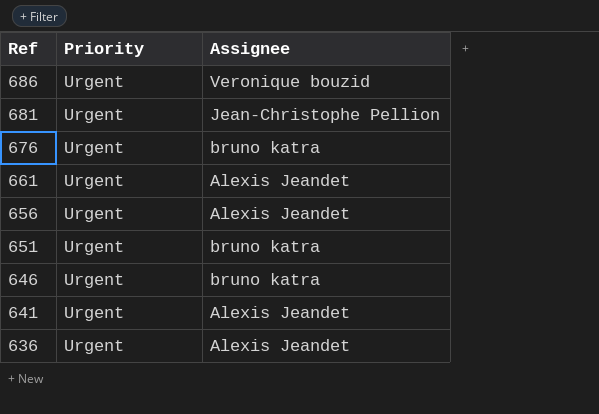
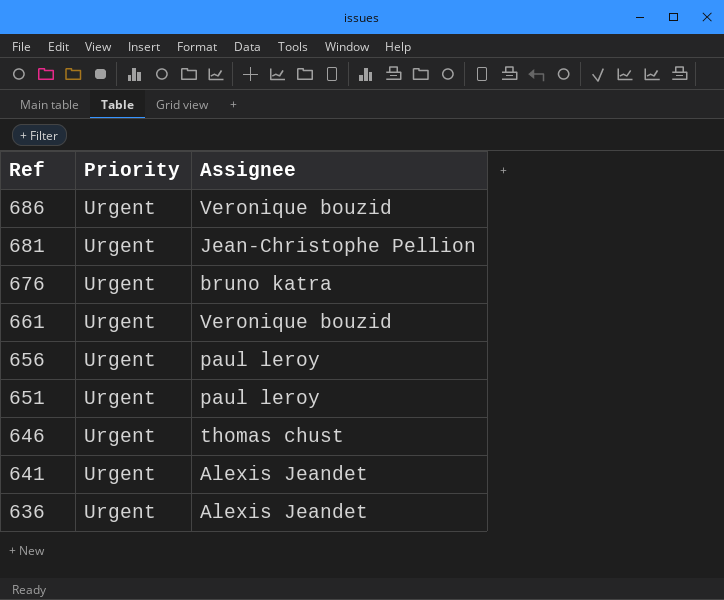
661 | Assignee: Alexis Jeandet -> Veronique bouzid
656 | Assignee: Alexis Jeandet -> paul leroy
651 | Assignee: bruno katra -> paul leroy
646 | Assignee: bruno katra -> thomas chust

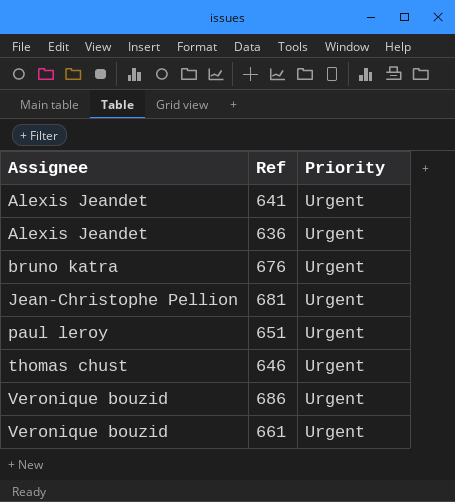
row order: Ref descending -> Assignee ascending
column Assignee | position: 3 -> 1
row 656: Urgent | paul leroy -> none

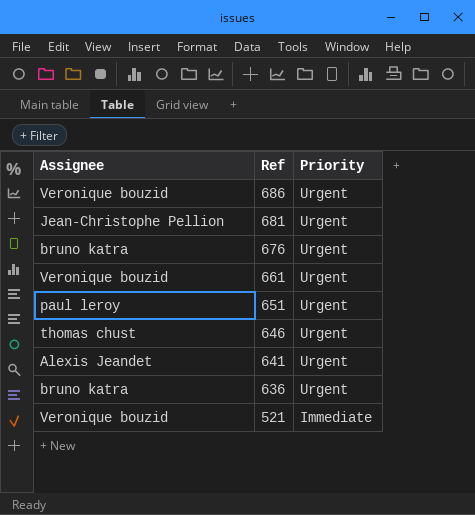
row order: Assignee ascending -> Ref descending
636 | Assignee: Alexis Jeandet -> bruno katra
row 521: none -> Veronique bouzid | Immediate

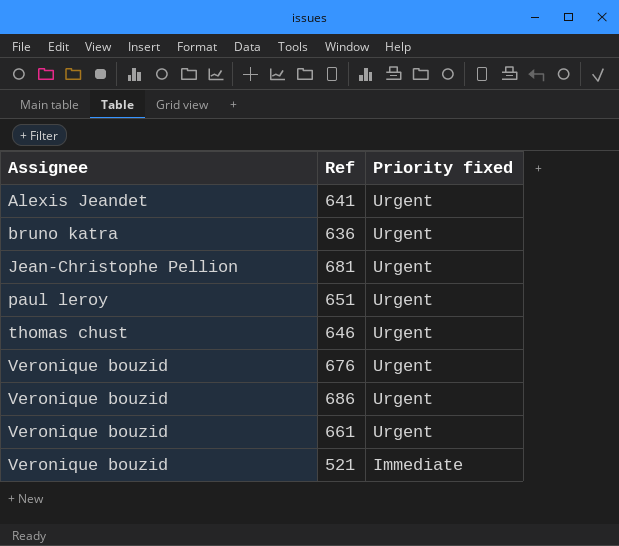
row order: Ref descending -> Assignee ascending
column name: Priority -> Priority fixed
676 | Assignee: bruno katra -> Veronique bouzid

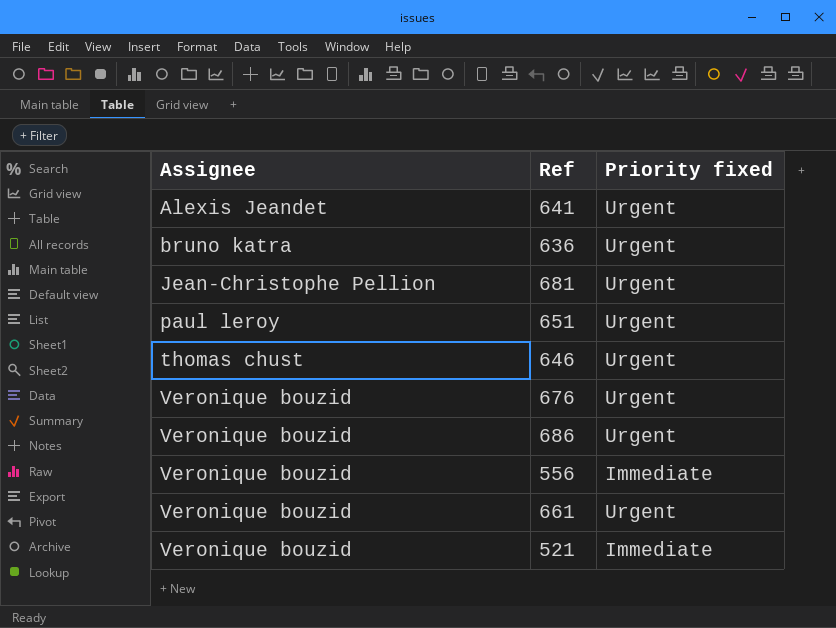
row 556: none -> Veronique bouzid | Immediate

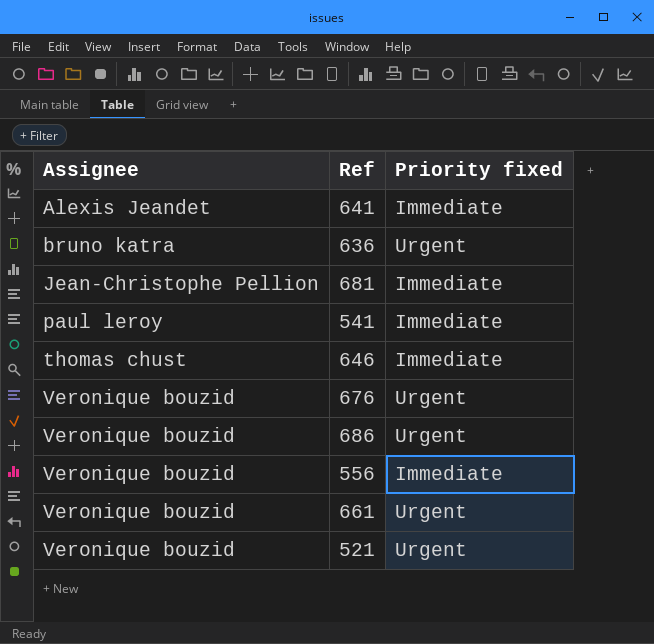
row 651: paul leroy | Urgent -> none
641 | Priority fixed: Urgent -> Immediate
681 | Priority fixed: Urgent -> Immediate
row 541: none -> paul leroy | Immediate
646 | Priority fixed: Urgent -> Immediate
521 | Priority fixed: Immediate -> Urgent

